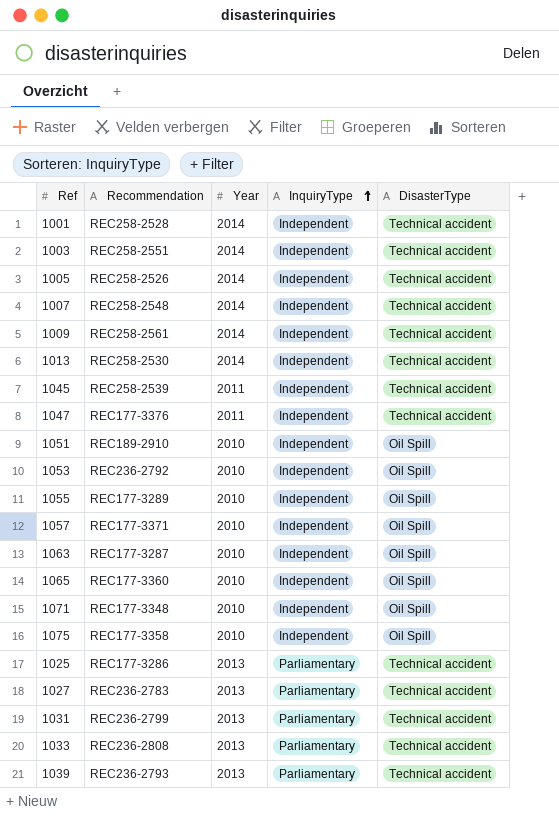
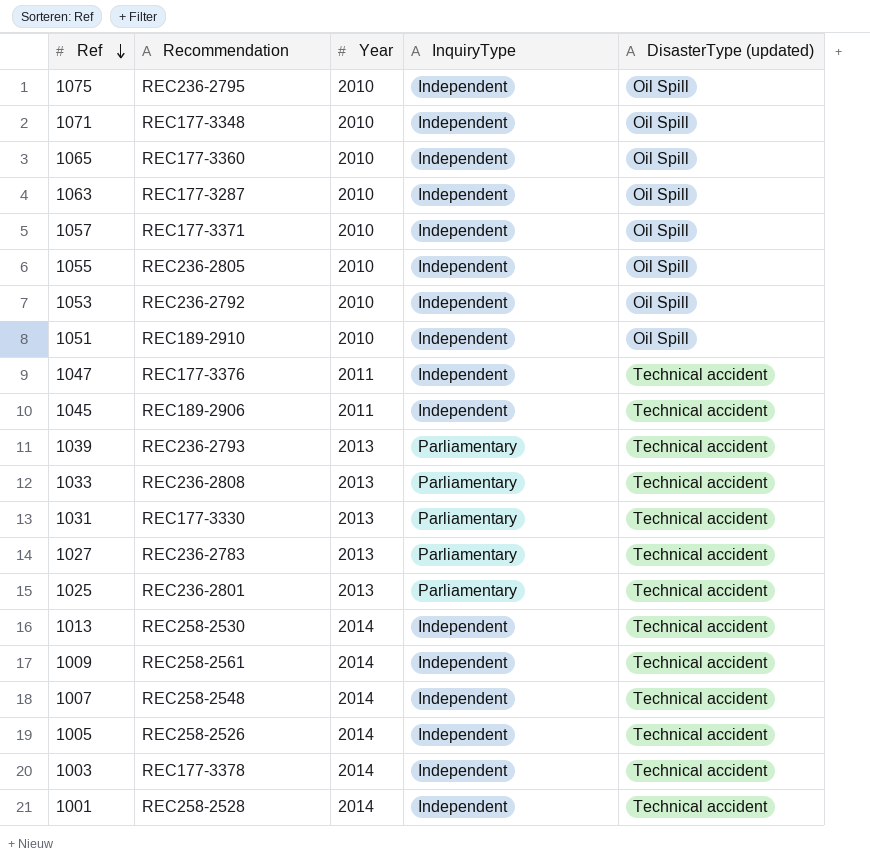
row order: InquiryType ascending -> Ref descending
column name: DisasterType -> DisasterType (updated)
1075 | Recommendation: REC177-3358 -> REC236-2795
1055 | Recommendation: REC177-3289 -> REC236-2805
1045 | Recommendation: REC258-2539 -> REC189-2906
1031 | Recommendation: REC236-2799 -> REC177-3330
1025 | Recommendation: REC177-3286 -> REC236-2801
1003 | Recommendation: REC258-2551 -> REC177-3378

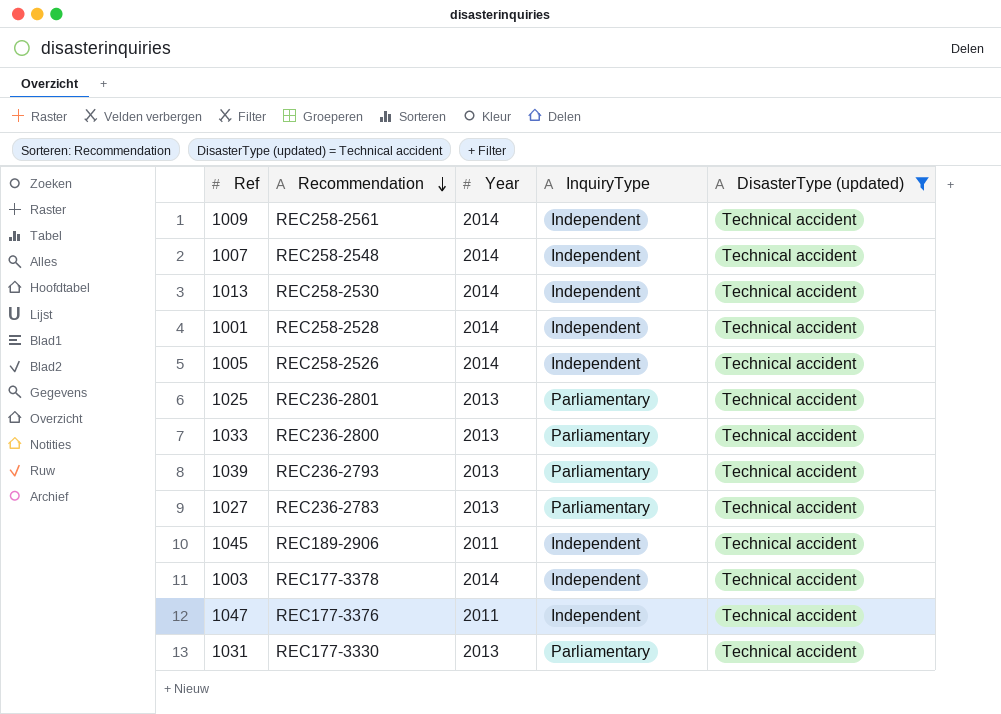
filter: none -> DisasterType (updated) = Technical accident
row order: Ref descending -> Recommendation descending
1033 | Recommendation: REC236-2808 -> REC236-2800

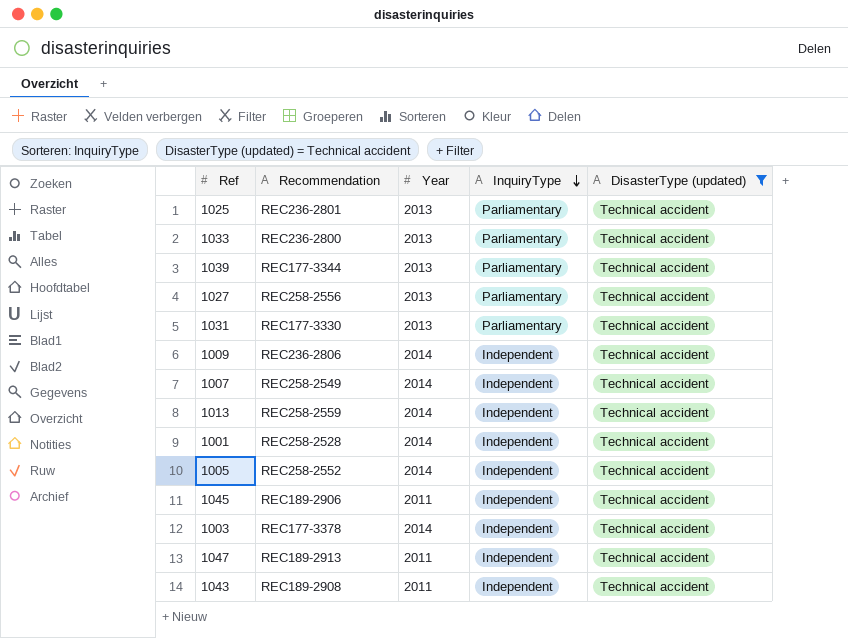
row order: Recommendation descending -> InquiryType descending
1039 | Recommendation: REC236-2793 -> REC177-3344
1027 | Recommendation: REC236-2783 -> REC258-2556
1009 | Recommendation: REC258-2561 -> REC236-2806
1007 | Recommendation: REC258-2548 -> REC258-2549
1013 | Recommendation: REC258-2530 -> REC258-2559
1005 | Recommendation: REC258-2526 -> REC258-2552
1047 | Recommendation: REC177-3376 -> REC189-2913
row 1043: none -> REC189-2908 | 2011 | Independent | Technical accident

